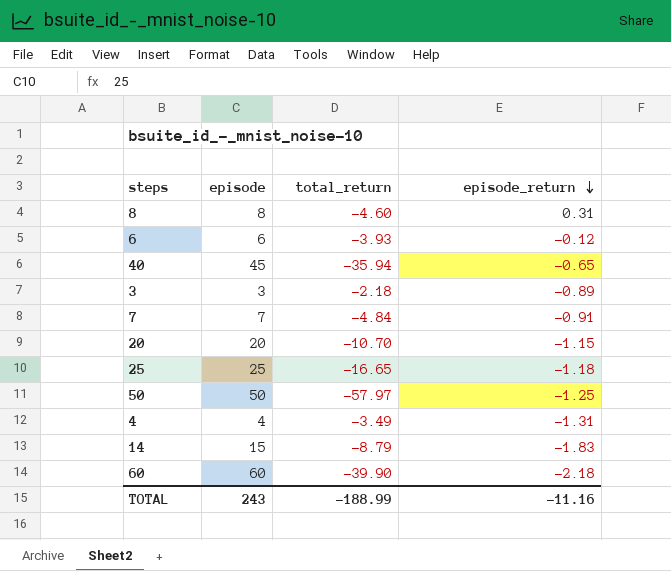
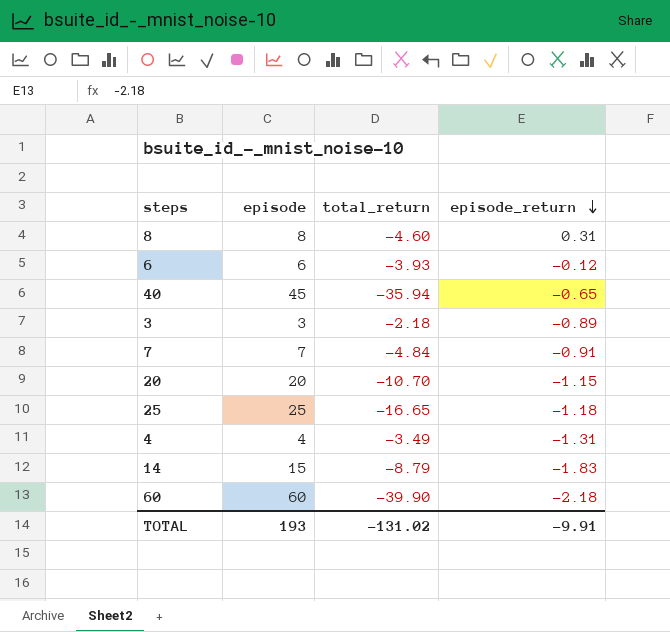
row 50: 50 | -57.97 | -1.25 -> none
TOTAL | episode: 243 -> 193
TOTAL | total_return: -188.99 -> -131.02
TOTAL | episode_return: -11.16 -> -9.91

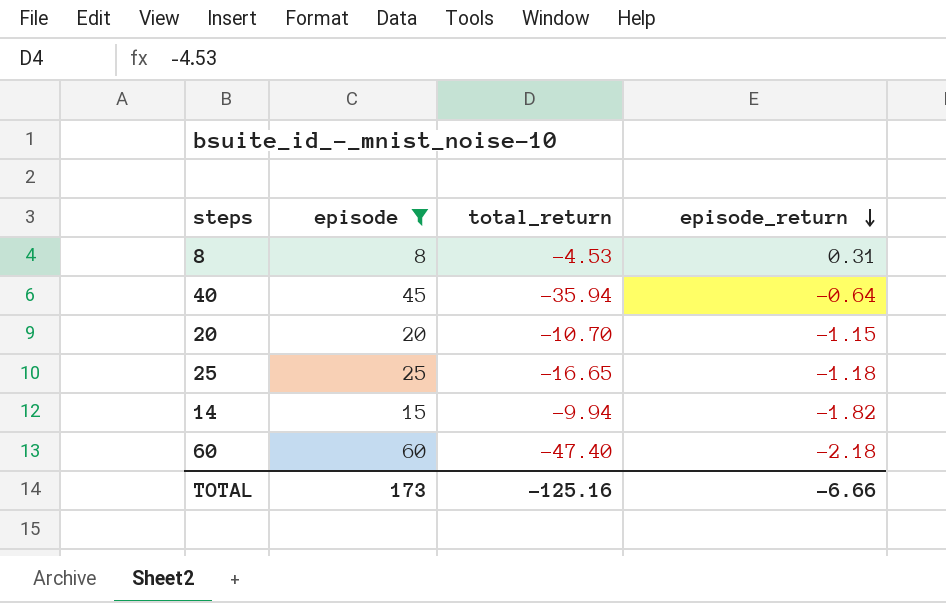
filter: none -> episode >= 8
8 | total_return: -4.60 -> -4.53
40 | episode_return: -0.65 -> -0.64
14 | total_return: -8.79 -> -9.94
14 | episode_return: -1.83 -> -1.82
60 | total_return: -39.90 -> -47.40
TOTAL | episode: 193 -> 173
TOTAL | total_return: -131.02 -> -125.16
TOTAL | episode_return: -9.91 -> -6.66

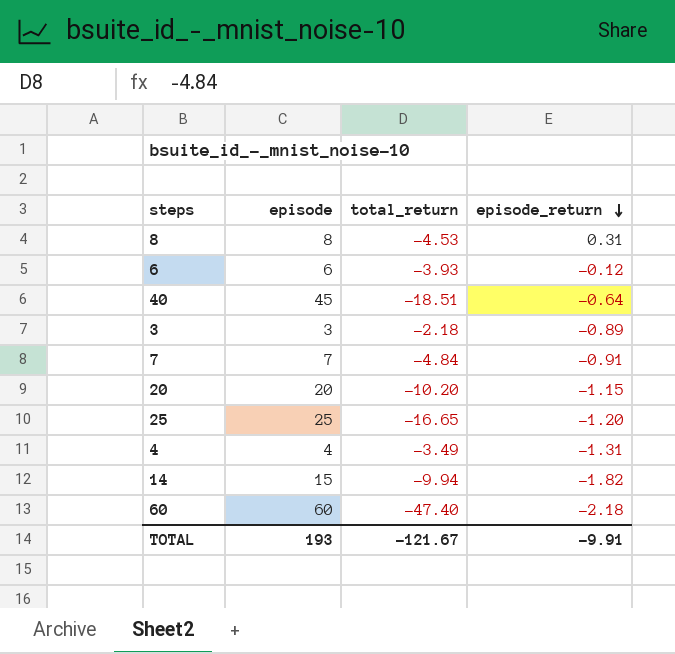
filter: episode >= 8 -> none
40 | total_return: -35.94 -> -18.51
20 | total_return: -10.70 -> -10.20
25 | episode_return: -1.18 -> -1.20
TOTAL | episode: 173 -> 193
TOTAL | total_return: -125.16 -> -121.67
TOTAL | episode_return: -6.66 -> -9.91

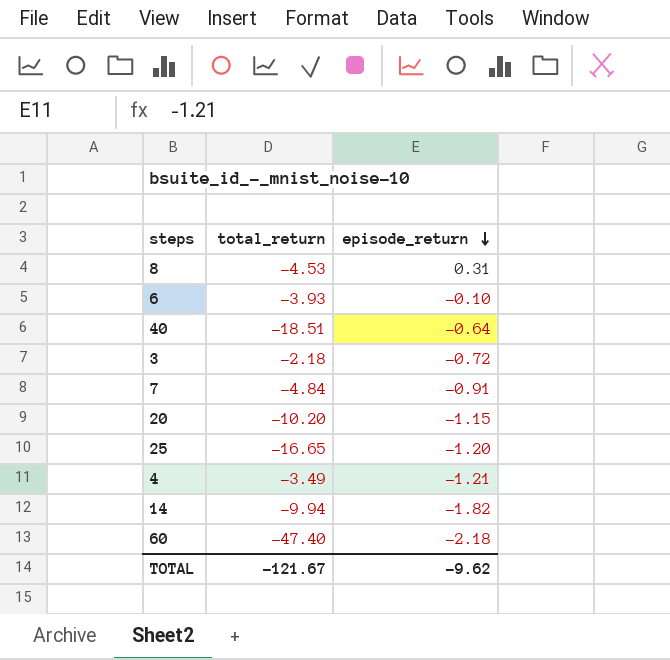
column episode | position: 2 -> none
6 | episode_return: -0.12 -> -0.10
3 | episode_return: -0.89 -> -0.72
4 | episode_return: -1.31 -> -1.21
TOTAL | episode_return: -9.91 -> -9.62

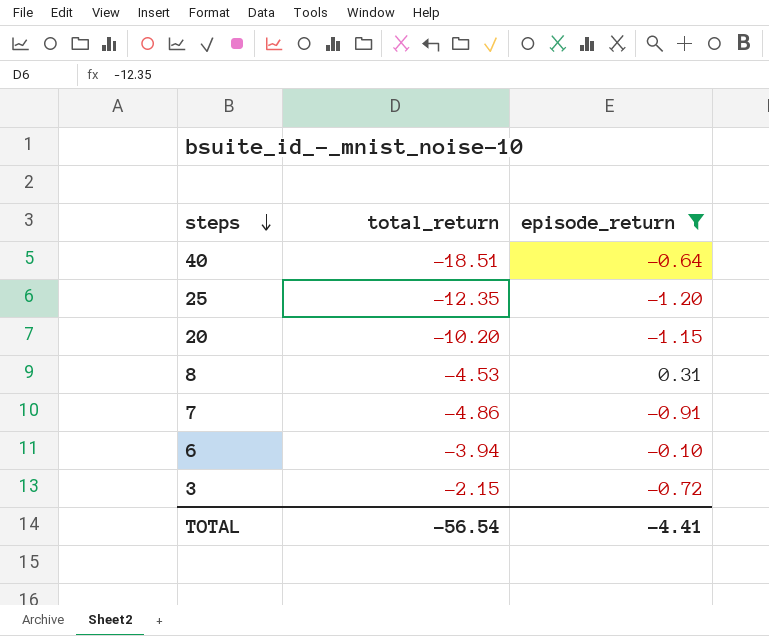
filter: none -> episode_return >= -1.20
row order: episode_return descending -> steps descending
25 | total_return: -16.65 -> -12.35
7 | total_return: -4.84 -> -4.86
6 | total_return: -3.93 -> -3.94
3 | total_return: -2.18 -> -2.15
TOTAL | total_return: -121.67 -> -56.54
TOTAL | episode_return: -9.62 -> -4.41

